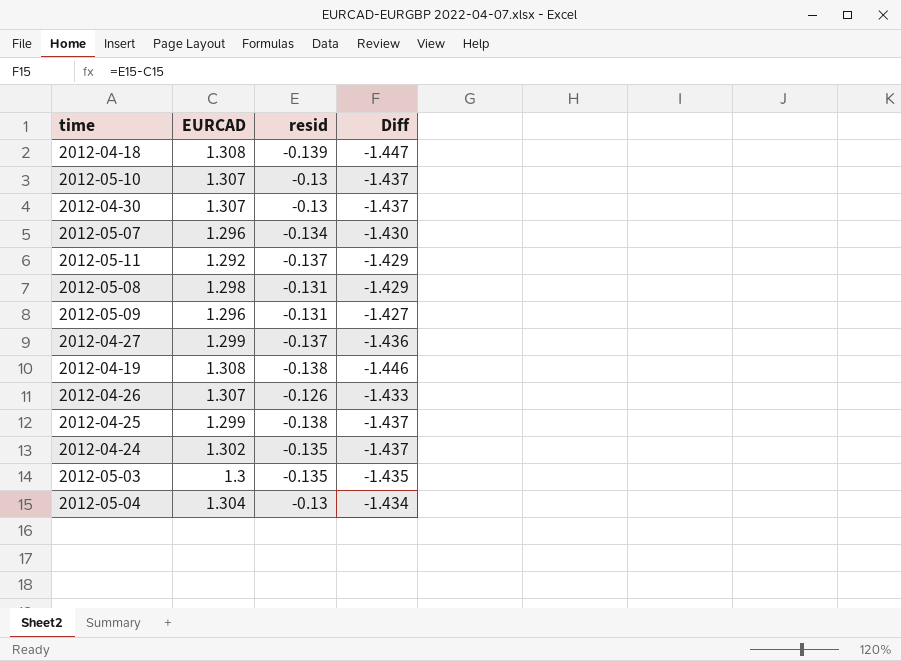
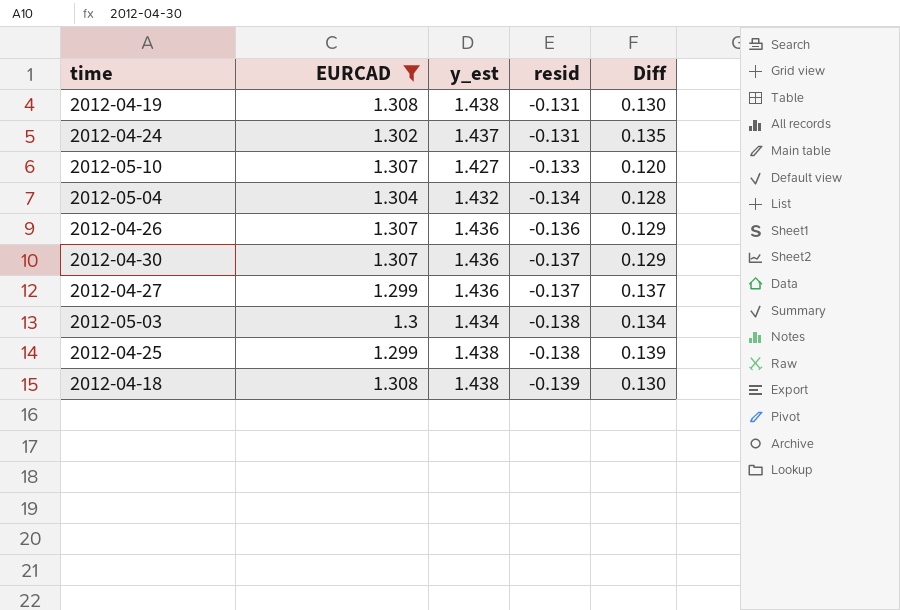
filter: none -> EURCAD >= 1.299
row order: none -> resid descending
column y_est | position: none -> 3
column Diff | formula: [resid] - [EURCAD] -> [y_est] - [EURCAD]
2012-04-19 | resid: -0.138 -> -0.131
2012-04-24 | resid: -0.135 -> -0.131
2012-05-10 | resid: -0.13 -> -0.133
2012-05-04 | resid: -0.13 -> -0.134
2012-04-26 | resid: -0.126 -> -0.136
2012-04-30 | resid: -0.13 -> -0.137
2012-05-03 | resid: -0.135 -> -0.138

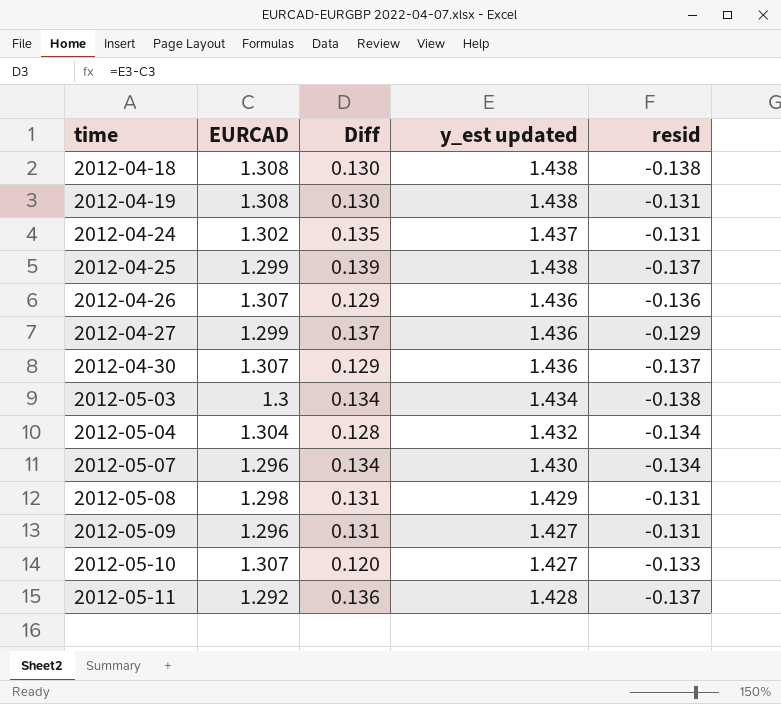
filter: EURCAD >= 1.299 -> none
row order: resid descending -> time ascending
column Diff | position: 5 -> 3
column name: y_est -> y_est updated
2012-04-18 | resid: -0.139 -> -0.138
2012-04-25 | resid: -0.138 -> -0.137
2012-04-27 | resid: -0.137 -> -0.129

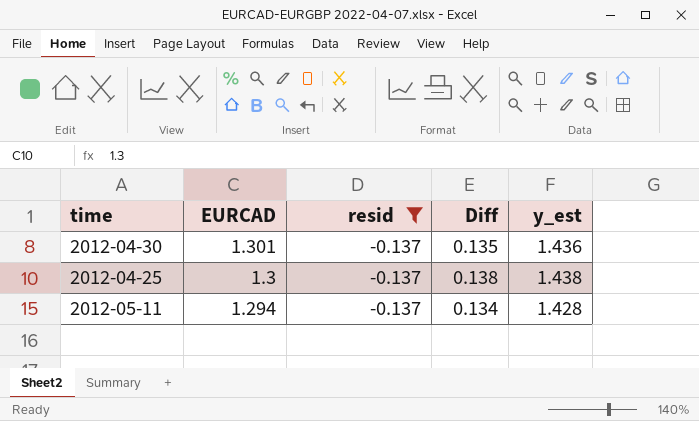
filter: none -> resid = -0.137
row order: time ascending -> EURCAD descending
column resid | position: 5 -> 3
column name: y_est updated -> y_est
2012-04-30 | EURCAD: 1.307 -> 1.301
2012-04-30 | Diff: 0.129 -> 0.135
2012-04-25 | EURCAD: 1.299 -> 1.3
2012-04-25 | Diff: 0.139 -> 0.138
2012-05-11 | EURCAD: 1.292 -> 1.294
2012-05-11 | Diff: 0.136 -> 0.134

